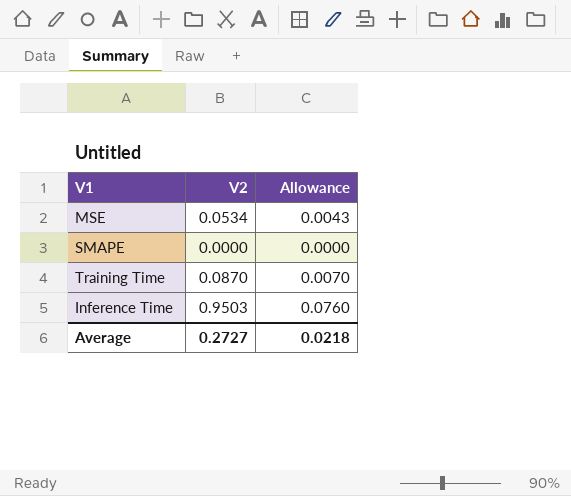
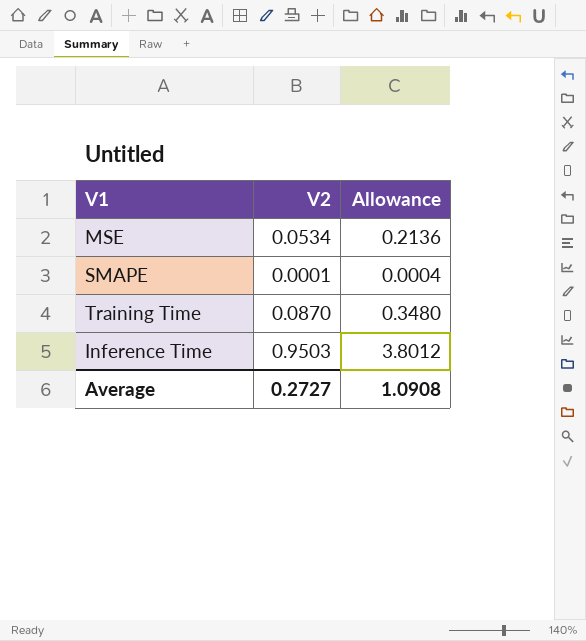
column Allowance | formula: [V2] * 0.08 -> [V2] * 4
SMAPE | V2: 0.0000 -> 0.0001
Average | Allowance: 0.0218 -> 1.0908

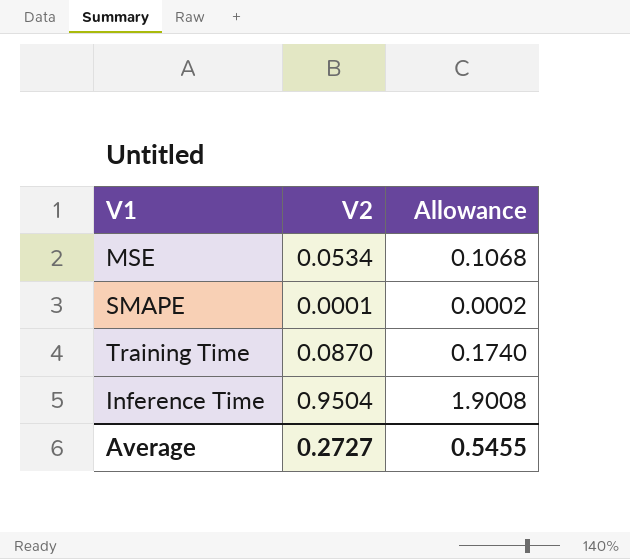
column Allowance | formula: [V2] * 4 -> [V2] * 2
Inference Time | V2: 0.9503 -> 0.9504
Average | Allowance: 1.0908 -> 0.5455

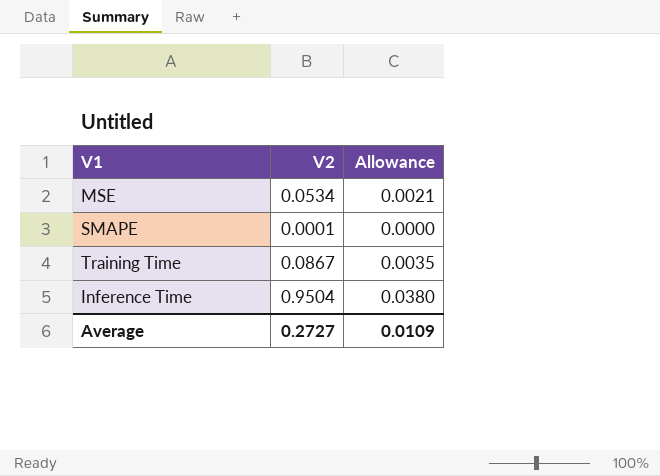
column Allowance | formula: [V2] * 2 -> [V2] * 0.04
Training Time | V2: 0.0870 -> 0.0867
Average | Allowance: 0.5455 -> 0.0109

